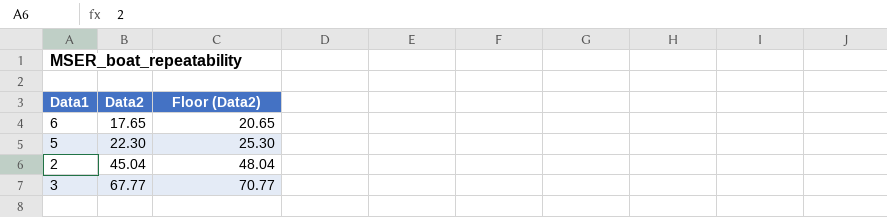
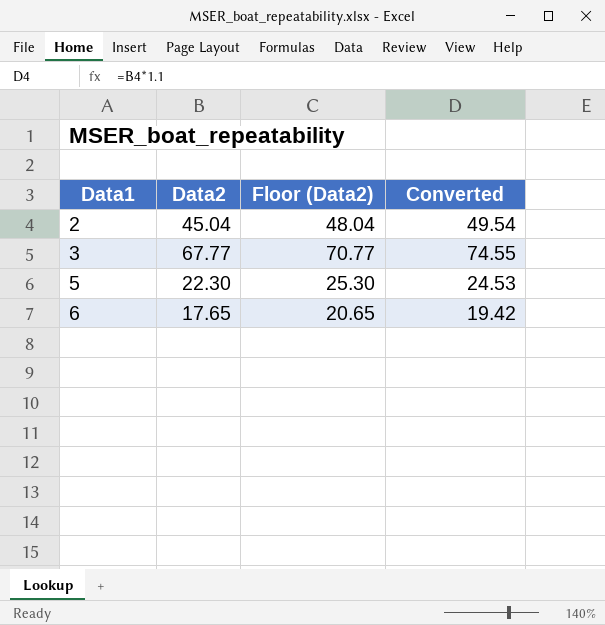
row order: Data2 ascending -> Data1 ascending
column Converted | formula: none -> [Data2] * 1.1

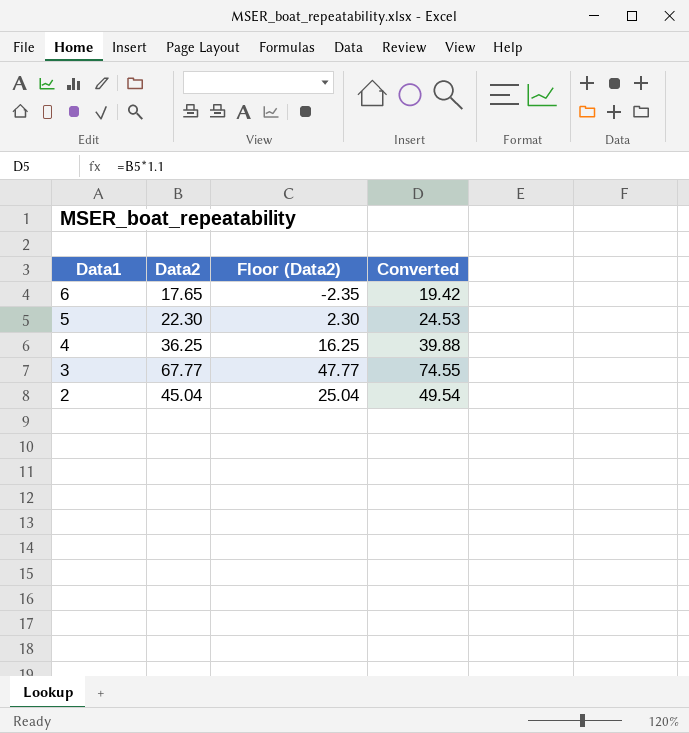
row order: Data1 ascending -> Data1 descending
column Floor (Data2) | formula: [Data2] + 3 -> [Data2] - 20
row 4: none -> 36.25 | 16.25 | 39.88

